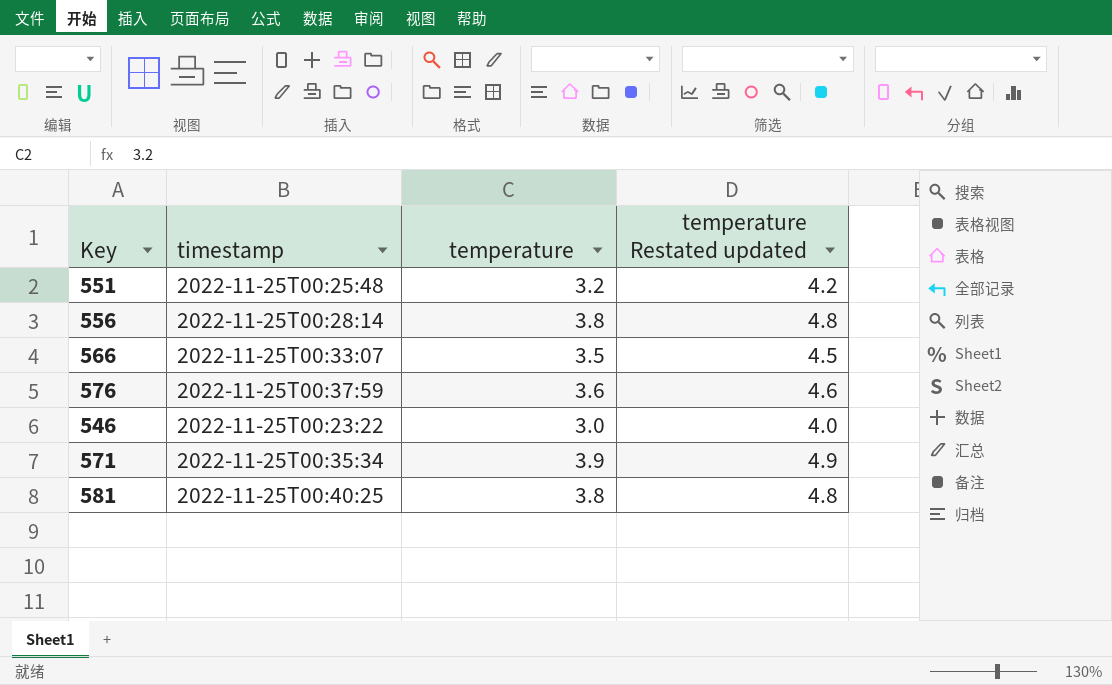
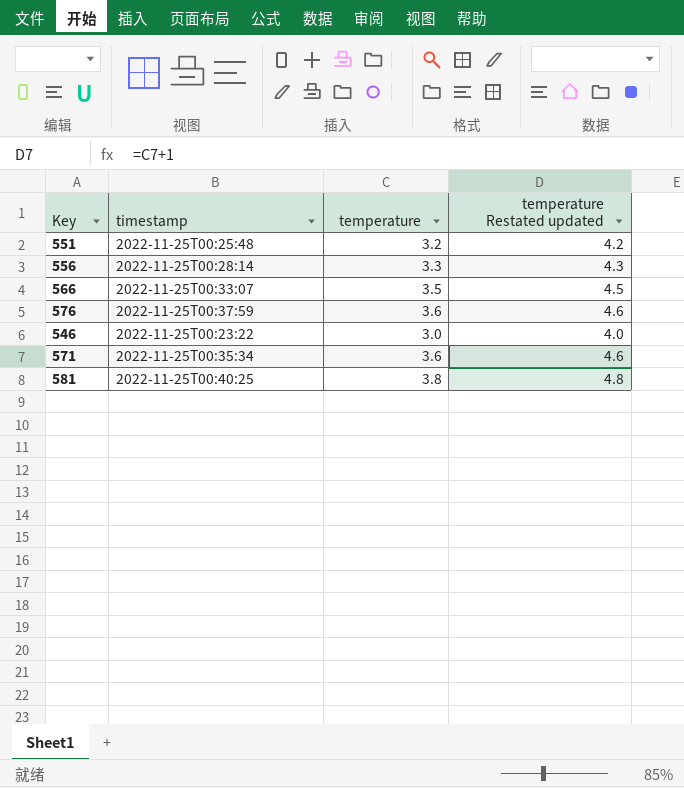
556 | temperature: 3.8 -> 3.3
556 | temperature Restated updated: 4.8 -> 4.3
571 | temperature: 3.9 -> 3.6
571 | temperature Restated updated: 4.9 -> 4.6

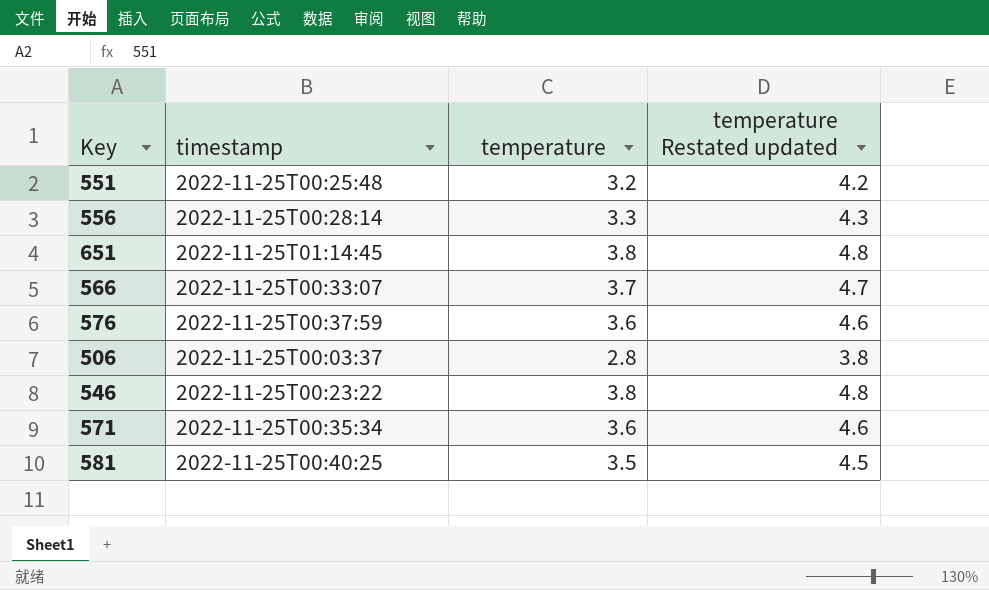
row 651: none -> 2022-11-25T01:14:45 | 3.8 | 4.8
566 | temperature: 3.5 -> 3.7
566 | temperature Restated updated: 4.5 -> 4.7
row 506: none -> 2022-11-25T00:03:37 | 2.8 | 3.8
546 | temperature: 3.0 -> 3.8
546 | temperature Restated updated: 4.0 -> 4.8
581 | temperature: 3.8 -> 3.5
581 | temperature Restated updated: 4.8 -> 4.5

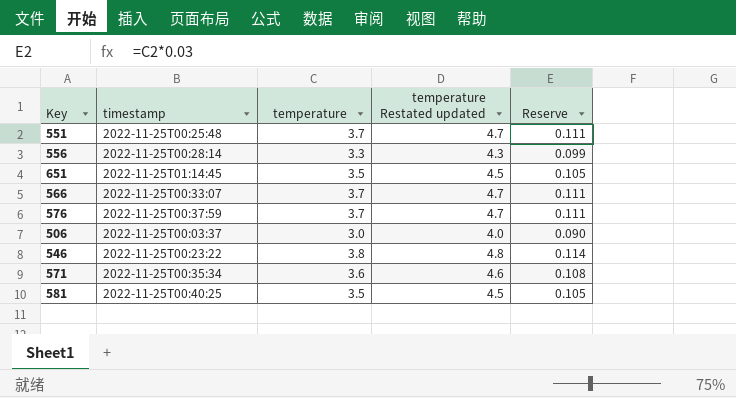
column Reserve | formula: none -> [temperature] * 0.03
551 | temperature: 3.2 -> 3.7
551 | temperature Restated updated: 4.2 -> 4.7
651 | temperature: 3.8 -> 3.5
651 | temperature Restated updated: 4.8 -> 4.5
576 | temperature: 3.6 -> 3.7
576 | temperature Restated updated: 4.6 -> 4.7
506 | temperature: 2.8 -> 3.0
506 | temperature Restated updated: 3.8 -> 4.0

